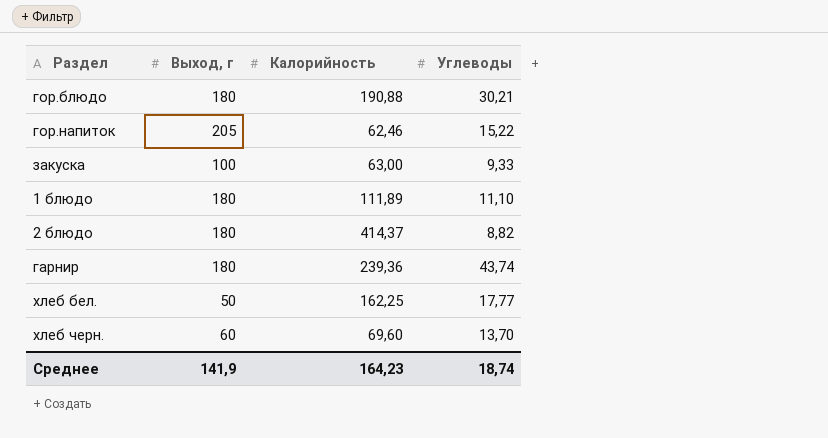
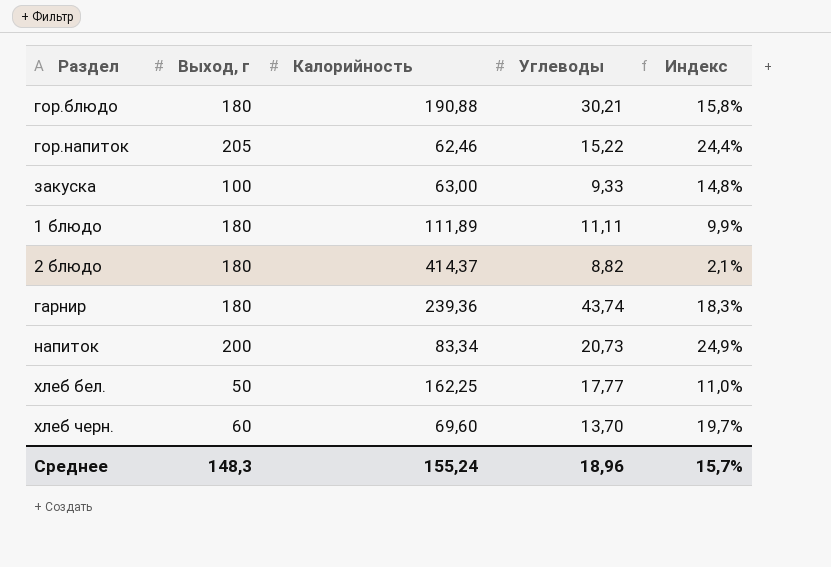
column Индекс | formula: none -> [Углеводы] / [Калорийность]
1 блюдо | Углеводы: 11,10 -> 11,11
row напиток: none -> 200 | 83,34 | 20,73 | 24,9%
Среднее | Выход, г: 141,9 -> 148,3
Среднее | Калорийность: 164,23 -> 155,24
Среднее | Углеводы: 18,74 -> 18,96

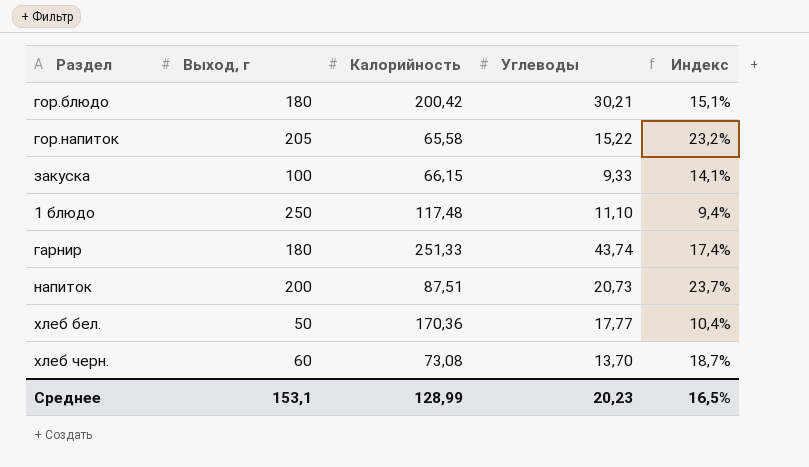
row 2 блюдо: 180 | 414,37 | 8,82 | 2,1% -> none
гор.блюдо | Калорийность: 190,88 -> 200,42
гор.блюдо | Индекс: 15,8% -> 15,1%
гор.напиток | Калорийность: 62,46 -> 65,58
гор.напиток | Индекс: 24,4% -> 23,2%
закуска | Калорийность: 63,00 -> 66,15
закуска | Индекс: 14,8% -> 14,1%
1 блюдо | Выход, г: 180 -> 250
1 блюдо | Калорийность: 111,89 -> 117,48
1 блюдо | Углеводы: 11,11 -> 11,10
1 блюдо | Индекс: 9,9% -> 9,4%
гарнир | Калорийность: 239,36 -> 251,33
гарнир | Индекс: 18,3% -> 17,4%
напиток | Калорийность: 83,34 -> 87,51
напиток | Индекс: 24,9% -> 23,7%
хлеб бел. | Калорийность: 162,25 -> 170,36
хлеб бел. | Индекс: 11,0% -> 10,4%
хлеб черн. | Калорийность: 69,60 -> 73,08
хлеб черн. | Индекс: 19,7% -> 18,7%
Среднее | Выход, г: 148,3 -> 153,1
Среднее | Калорийность: 155,24 -> 128,99
Среднее | Углеводы: 18,96 -> 20,23
Среднее | Индекс: 15,7% -> 16,5%

